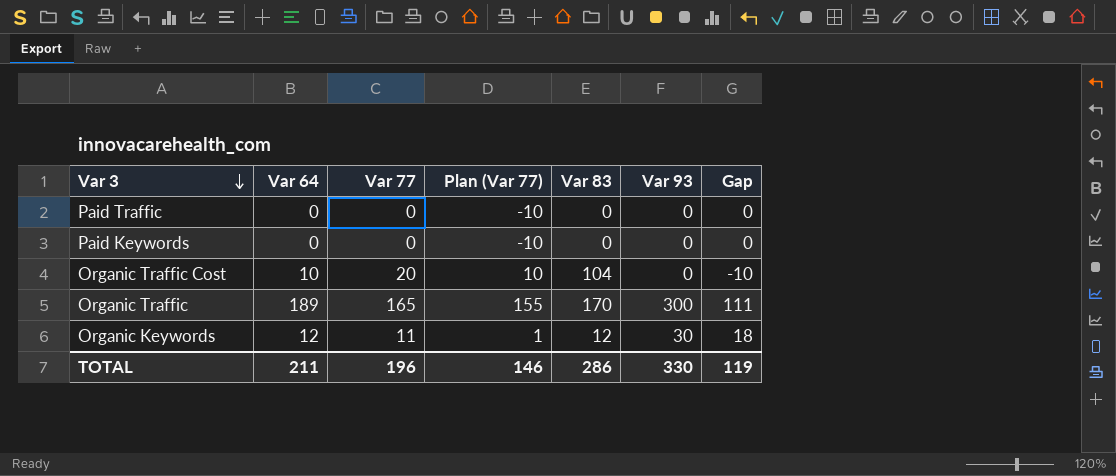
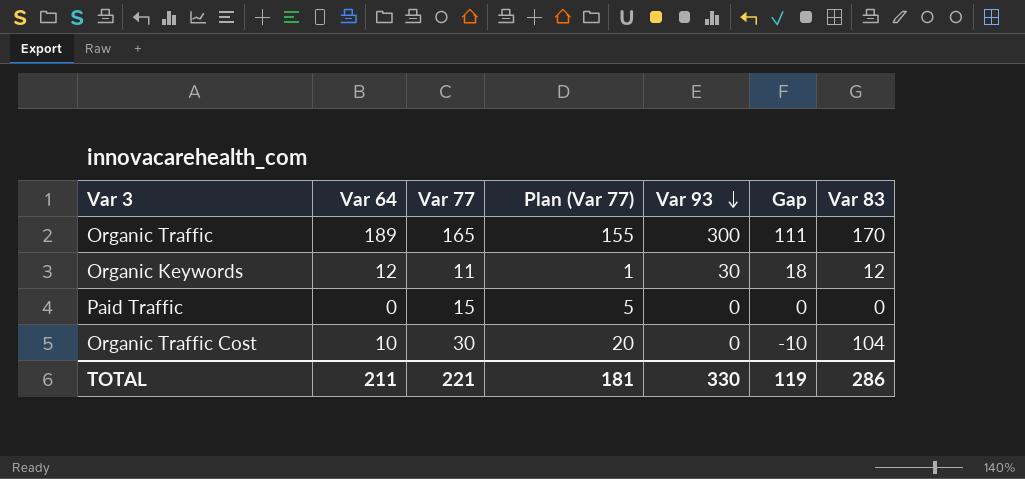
row order: Var 3 descending -> Var 93 descending
column Var 83 | position: 5 -> 7
row Paid Keywords: 0 | 0 | -10 | 0 | 0 | 0 -> none
Paid Traffic | Var 77: 0 -> 15
Paid Traffic | Plan (Var 77): -10 -> 5
Organic Traffic Cost | Var 77: 20 -> 30
Organic Traffic Cost | Plan (Var 77): 10 -> 20
TOTAL | Var 77: 196 -> 221
TOTAL | Plan (Var 77): 146 -> 181

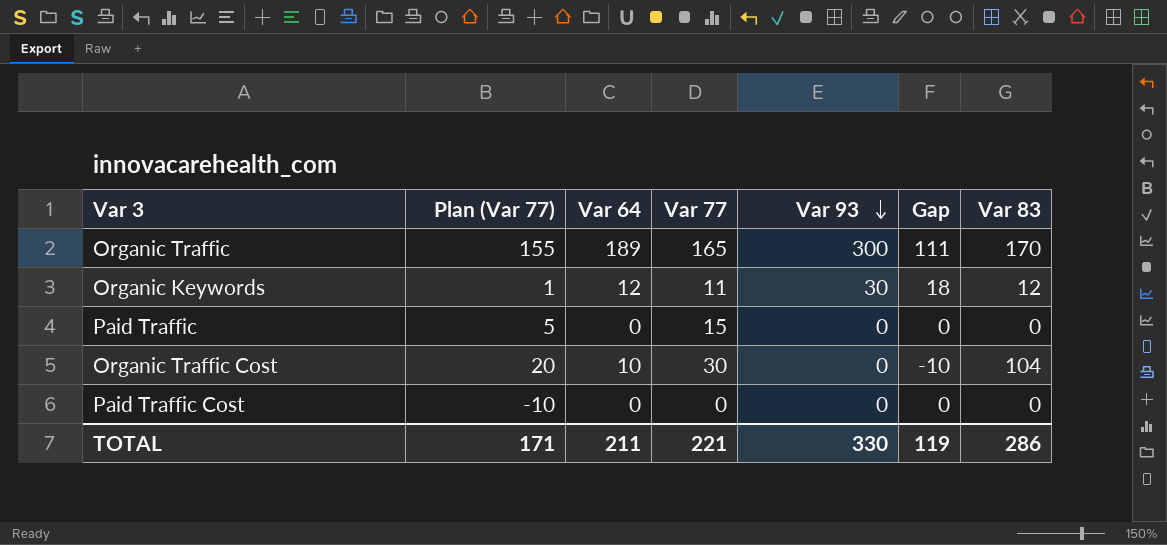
column Plan (Var 77) | position: 4 -> 2
row Paid Traffic Cost: none -> -10 | 0 | 0 | 0 | 0 | 0
TOTAL | Plan (Var 77): 181 -> 171

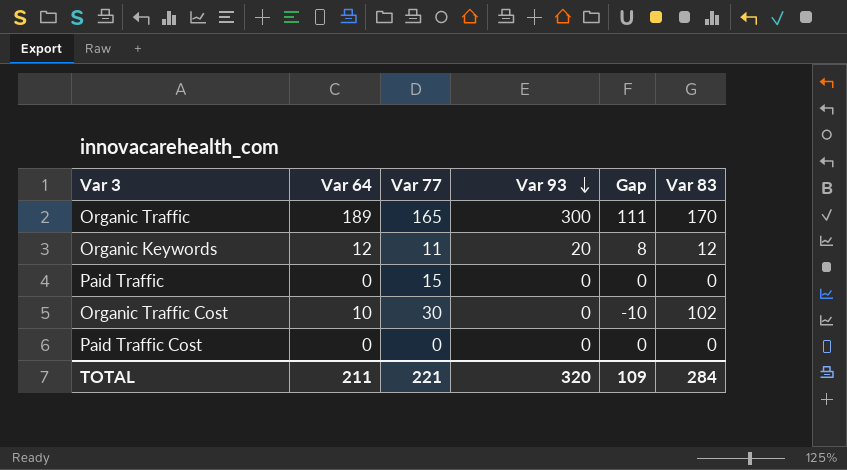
column Plan (Var 77) | formula: [Var 77] - 10 -> none
Organic Keywords | Var 93: 30 -> 20
Organic Keywords | Gap: 18 -> 8
Organic Traffic Cost | Var 83: 104 -> 102
TOTAL | Var 93: 330 -> 320
TOTAL | Gap: 119 -> 109
TOTAL | Var 83: 286 -> 284

